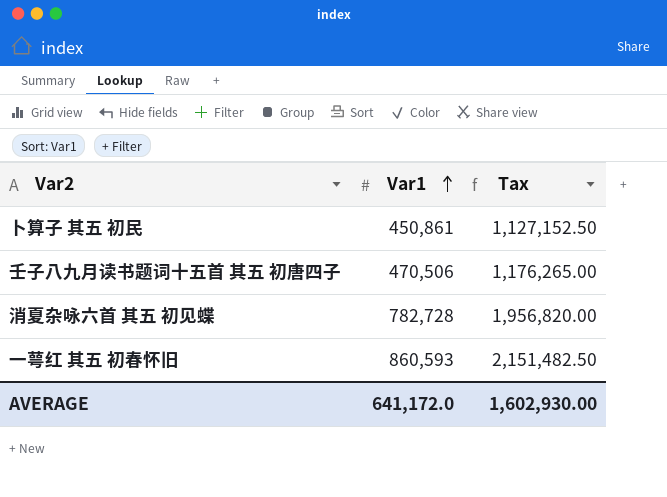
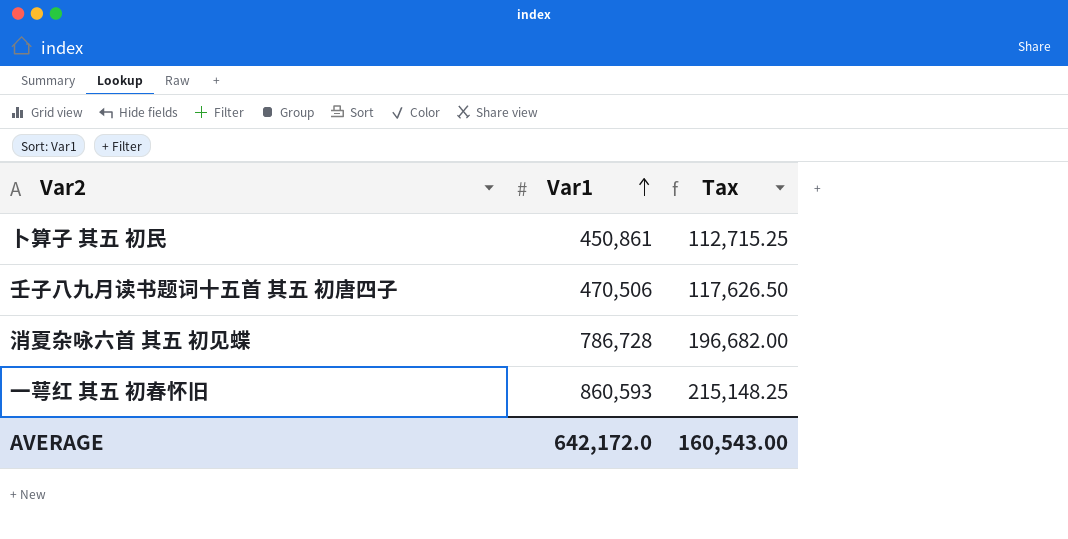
column Tax | formula: [Var1] * 2.5 -> [Var1] * 0.25
消夏杂咏六首 其五 初见蝶 | Var1: 782,728 -> 786,728
AVERAGE | Var1: 641,172.0 -> 642,172.0
AVERAGE | Tax: 1,602,930.00 -> 160,543.00

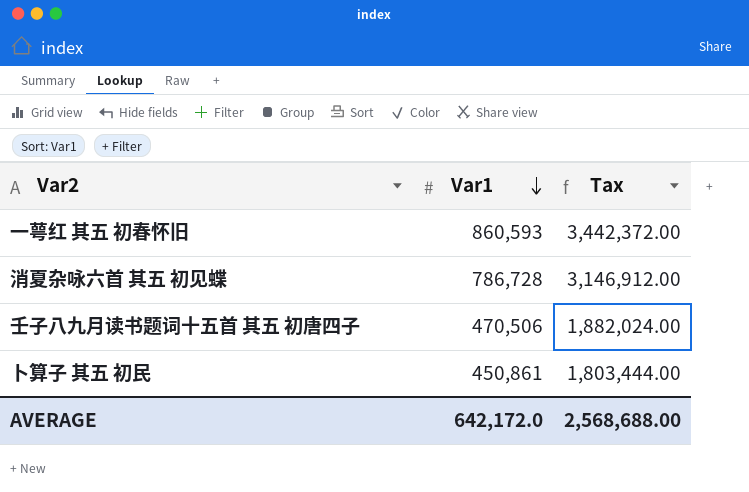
row order: Var1 ascending -> Var1 descending
column Tax | formula: [Var1] * 0.25 -> [Var1] * 4
AVERAGE | Tax: 160,543.00 -> 2,568,688.00

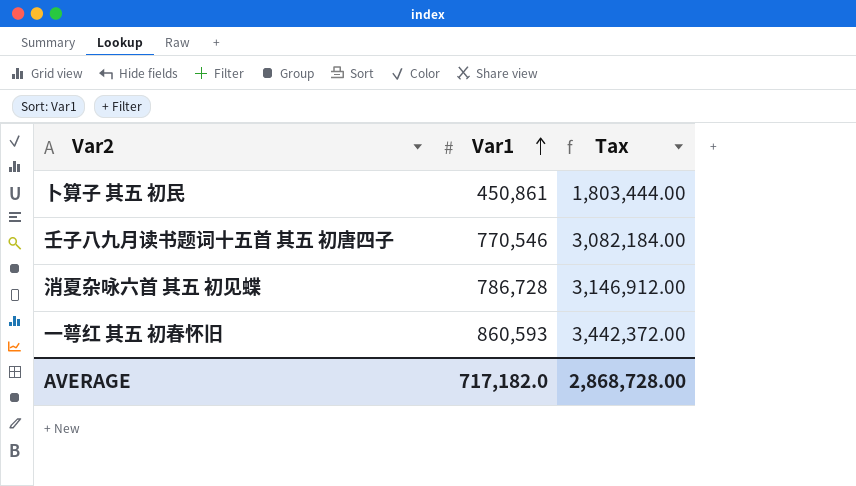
row order: Var1 descending -> Var1 ascending
壬子八九月读书题词十五首 其五 初唐四子 | Var1: 470,506 -> 770,546
壬子八九月读书题词十五首 其五 初唐四子 | Tax: 1,882,024.00 -> 3,082,184.00
AVERAGE | Var1: 642,172.0 -> 717,182.0
AVERAGE | Tax: 2,568,688.00 -> 2,868,728.00

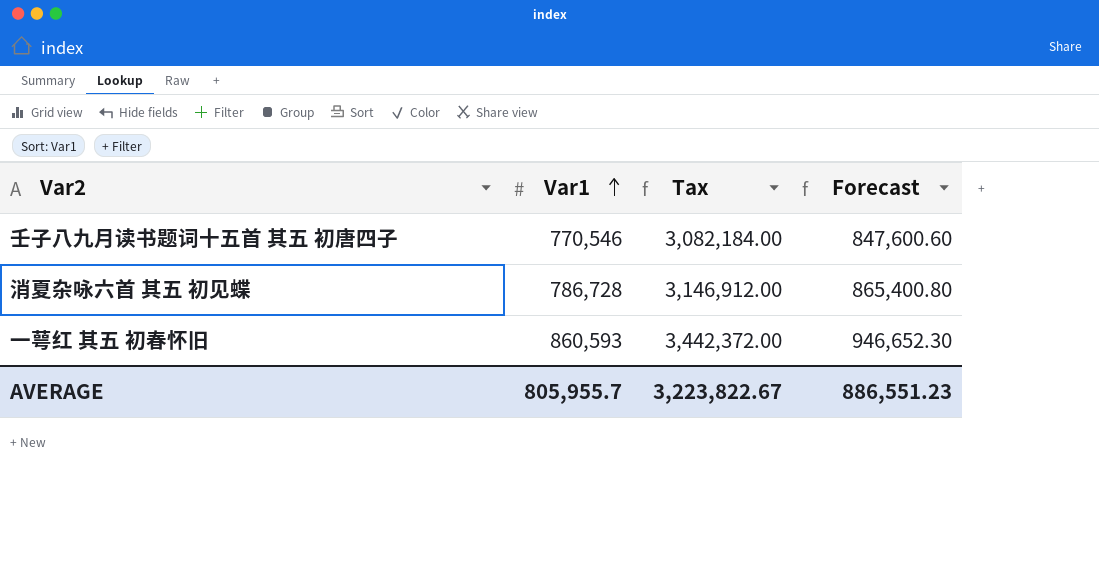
column Forecast | formula: none -> [Var1] * 1.1
row 卜算子 其五 初民: 450,861 | 1,803,444.00 -> none
AVERAGE | Var1: 717,182.0 -> 805,955.7
AVERAGE | Tax: 2,868,728.00 -> 3,223,822.67

